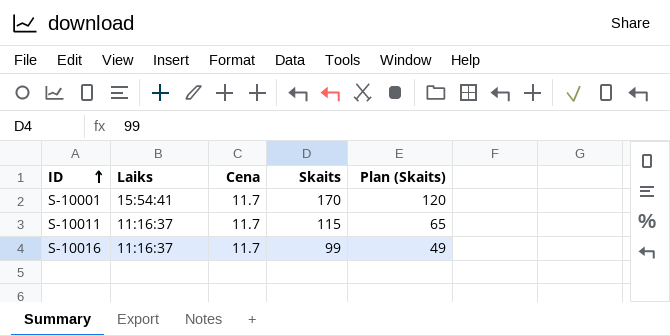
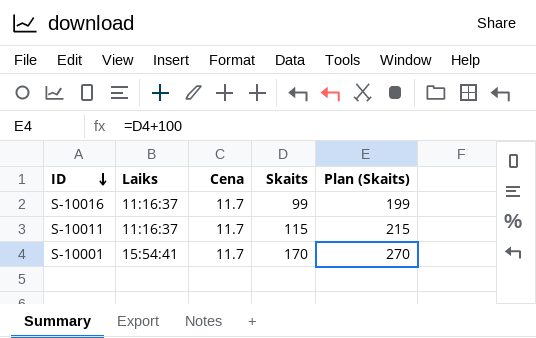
row order: ID ascending -> ID descending
column Plan (Skaits) | formula: [Skaits] - 50 -> [Skaits] + 100

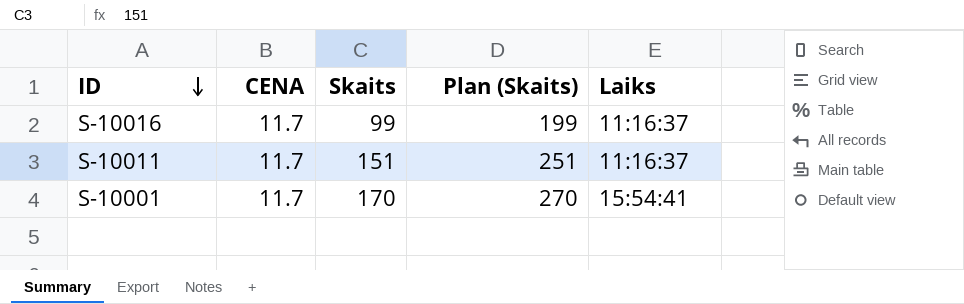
column name: Cena -> CENA
column Laiks | position: 2 -> 5
S-10011 | Skaits: 115 -> 151
S-10011 | Plan (Skaits): 215 -> 251

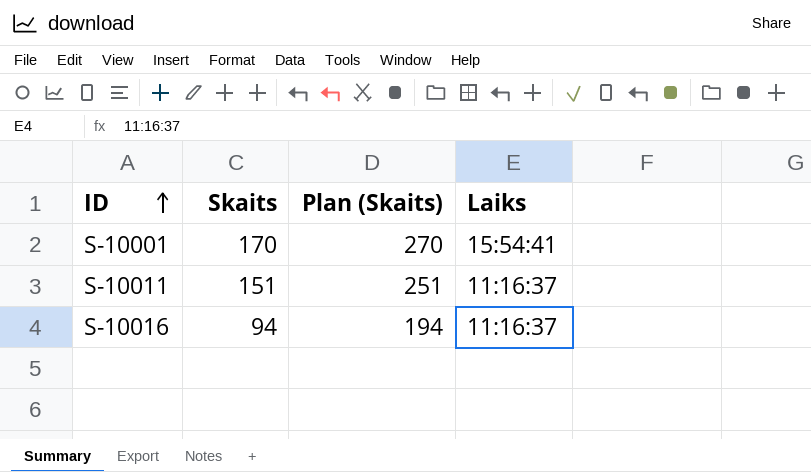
row order: ID descending -> ID ascending
column CENA | position: 2 -> none
S-10016 | Skaits: 99 -> 94
S-10016 | Plan (Skaits): 199 -> 194

